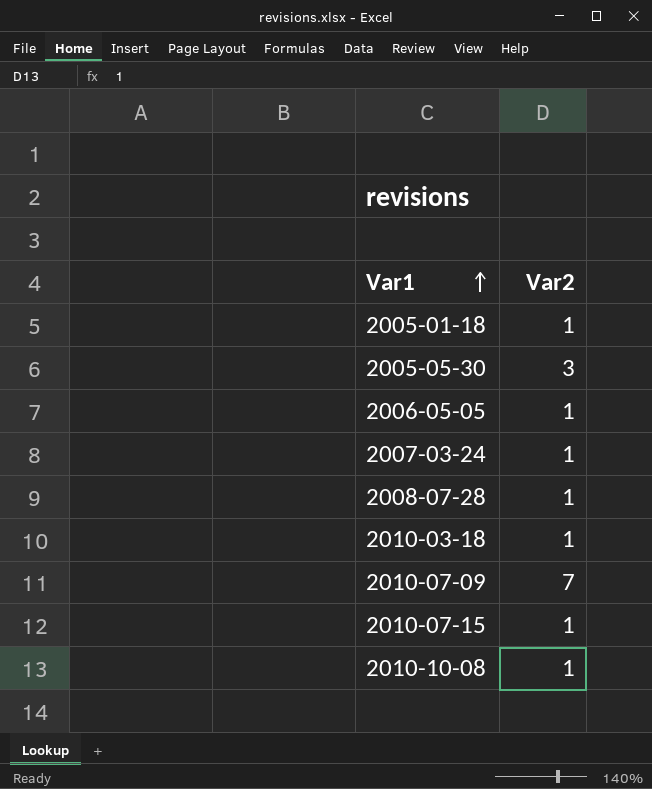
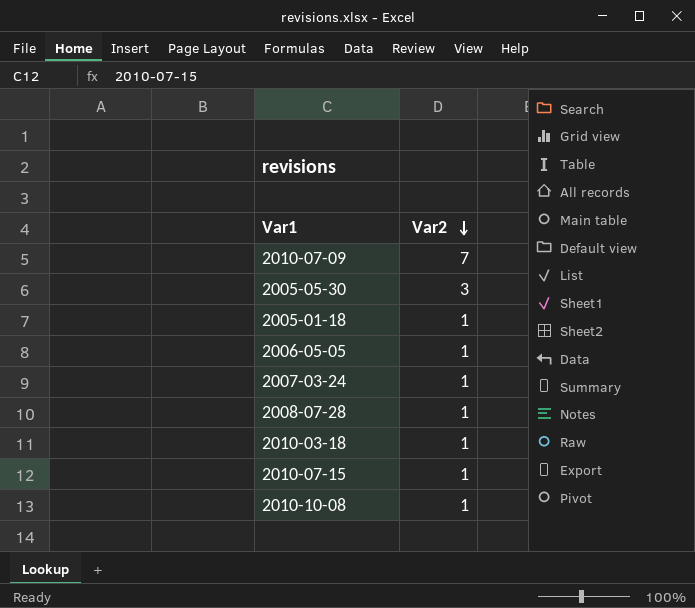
row order: Var1 ascending -> Var2 descending

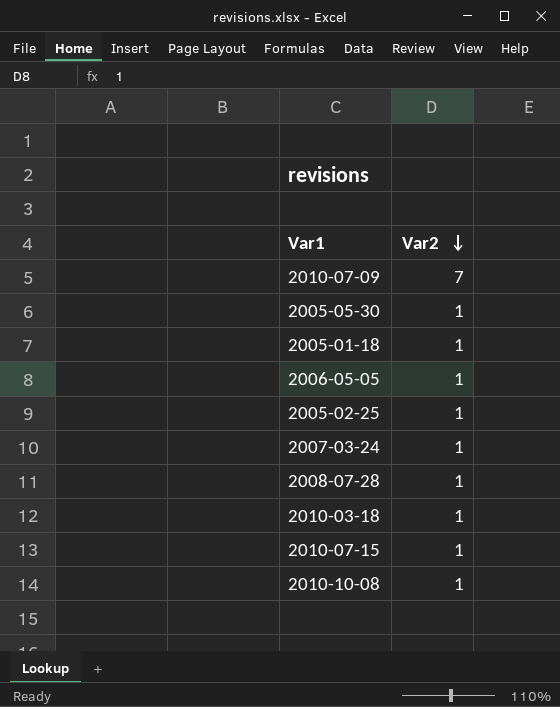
2005-05-30 | Var2: 3 -> 1
row 2005-02-25: none -> 1

